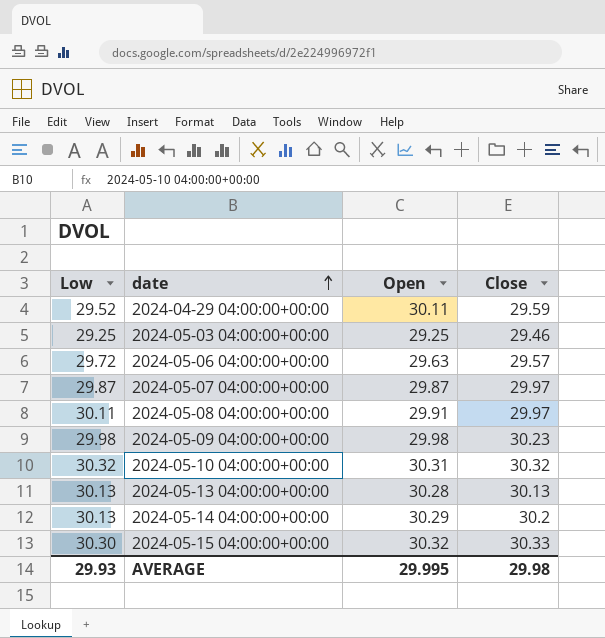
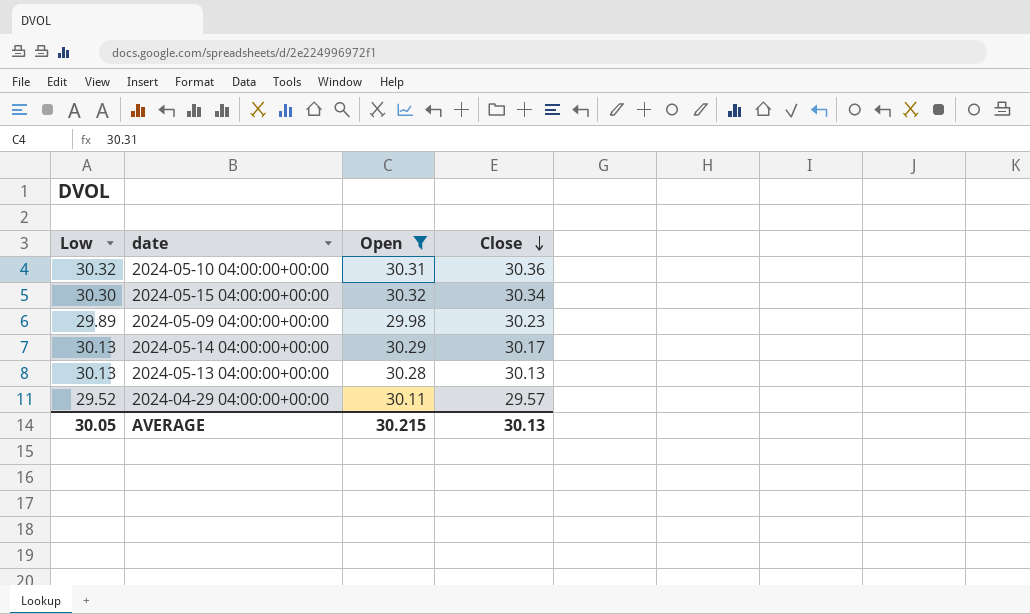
filter: none -> Open >= 29.98
row order: date ascending -> Close descending
2024-05-10 04:00:00+00:00 | Close: 30.32 -> 30.36
2024-05-15 04:00:00+00:00 | Close: 30.33 -> 30.34
2024-05-09 04:00:00+00:00 | Low: 29.98 -> 29.89
2024-05-14 04:00:00+00:00 | Close: 30.2 -> 30.17
2024-04-29 04:00:00+00:00 | Close: 29.59 -> 29.57
AVERAGE | Low: 29.93 -> 30.05
AVERAGE | Open: 29.995 -> 30.215
AVERAGE | Close: 29.98 -> 30.13

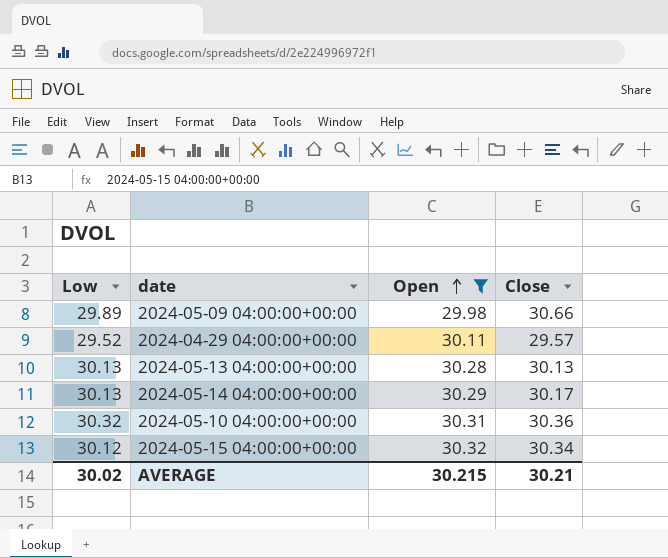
row order: Close descending -> Open ascending
2024-05-09 04:00:00+00:00 | Close: 30.23 -> 30.66
2024-05-15 04:00:00+00:00 | Low: 30.30 -> 30.12
AVERAGE | Low: 30.05 -> 30.02
AVERAGE | Close: 30.13 -> 30.21

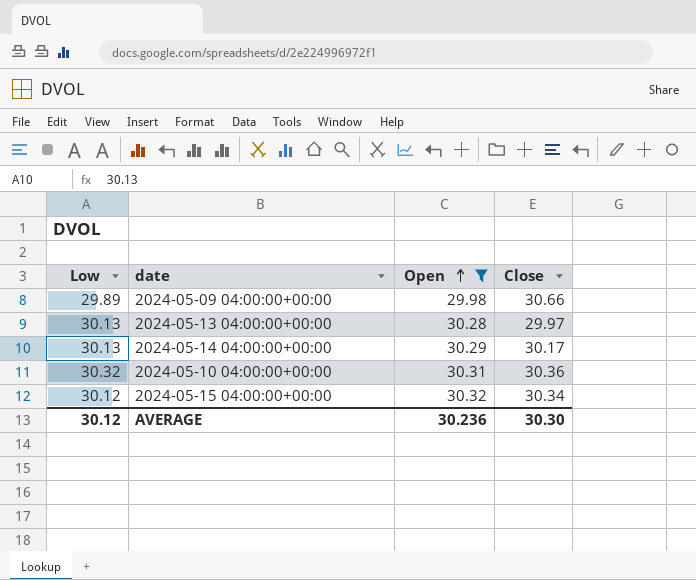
row 2024-04-29 04:00:00+00:00: 29.52 | 30.11 | 29.57 -> none
2024-05-13 04:00:00+00:00 | Close: 30.13 -> 29.97
AVERAGE | Low: 30.02 -> 30.12
AVERAGE | Open: 30.215 -> 30.236
AVERAGE | Close: 30.21 -> 30.30

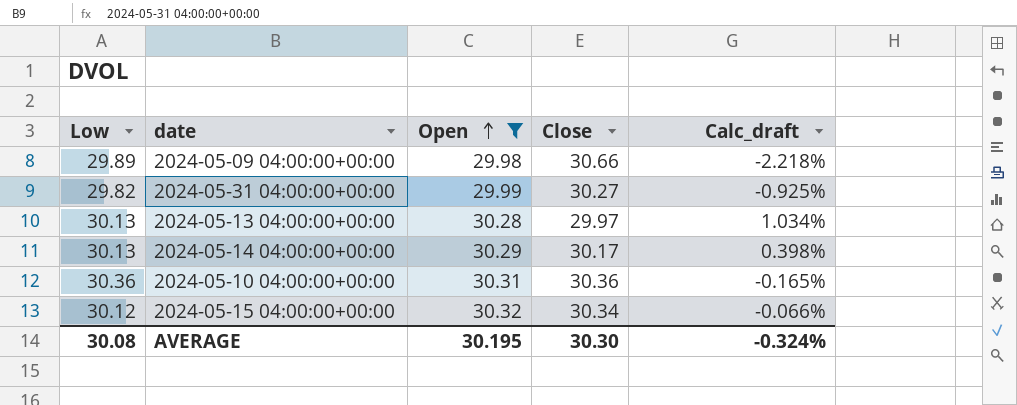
column Calc_draft | formula: none -> ([Open] - [Close]) / [Close]
row 2024-05-31 04:00:00+00:00: none -> 29.82 | 29.99 | 30.27 | -0.925%
2024-05-10 04:00:00+00:00 | Low: 30.32 -> 30.36
AVERAGE | Low: 30.12 -> 30.08
AVERAGE | Open: 30.236 -> 30.195

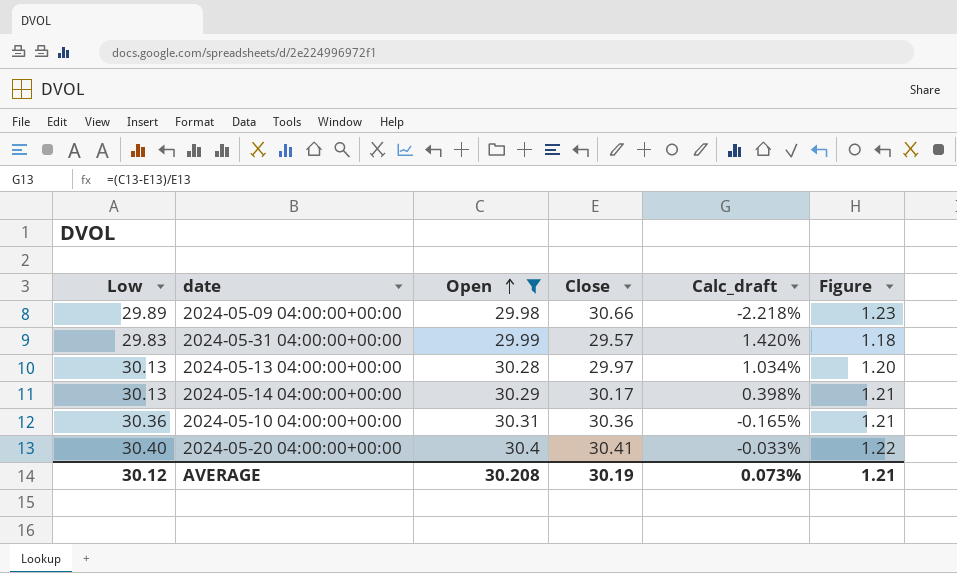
column Figure | formula: none -> [Close] * 0.04
row 2024-05-15 04:00:00+00:00: 30.12 | 30.32 | 30.34 | -0.066% -> none
2024-05-31 04:00:00+00:00 | Low: 29.82 -> 29.83
2024-05-31 04:00:00+00:00 | Close: 30.27 -> 29.57
2024-05-31 04:00:00+00:00 | Calc_draft: -0.925% -> 1.420%
row 2024-05-20 04:00:00+00:00: none -> 30.40 | 30.4 | 30.41 | -0.033% | 1.22
AVERAGE | Low: 30.08 -> 30.12
AVERAGE | Open: 30.195 -> 30.208
AVERAGE | Close: 30.30 -> 30.19
AVERAGE | Calc_draft: -0.324% -> 0.073%

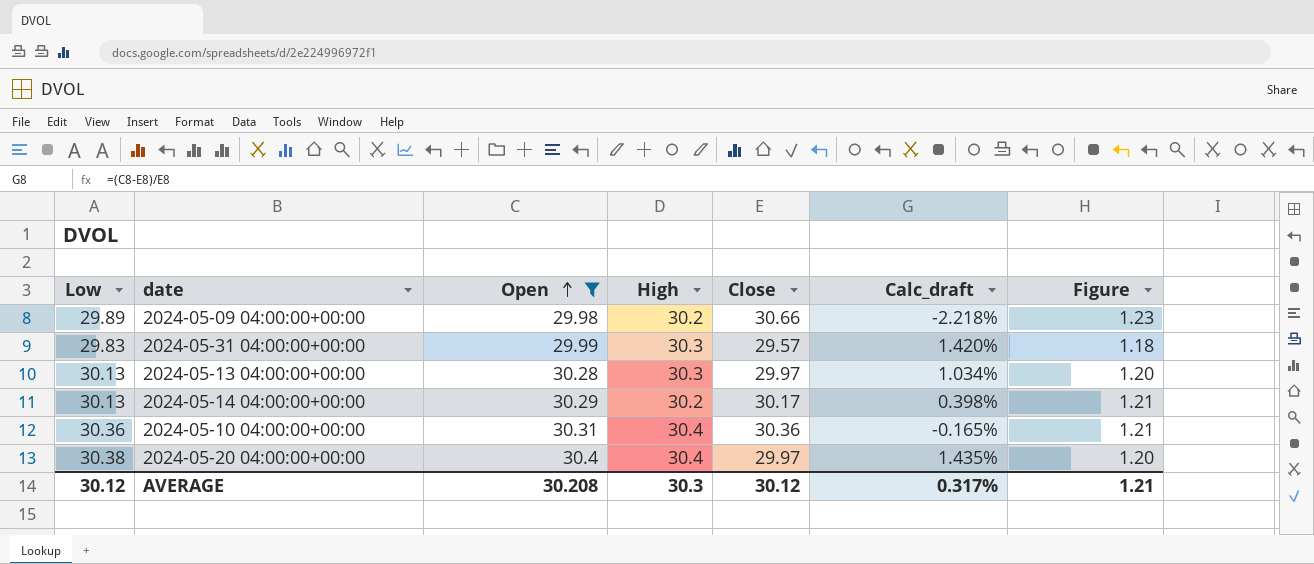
column High | position: none -> 4
2024-05-20 04:00:00+00:00 | Low: 30.40 -> 30.38
2024-05-20 04:00:00+00:00 | Close: 30.41 -> 29.97
2024-05-20 04:00:00+00:00 | Calc_draft: -0.033% -> 1.435%
2024-05-20 04:00:00+00:00 | Figure: 1.22 -> 1.20
AVERAGE | Close: 30.19 -> 30.12
AVERAGE | Calc_draft: 0.073% -> 0.317%

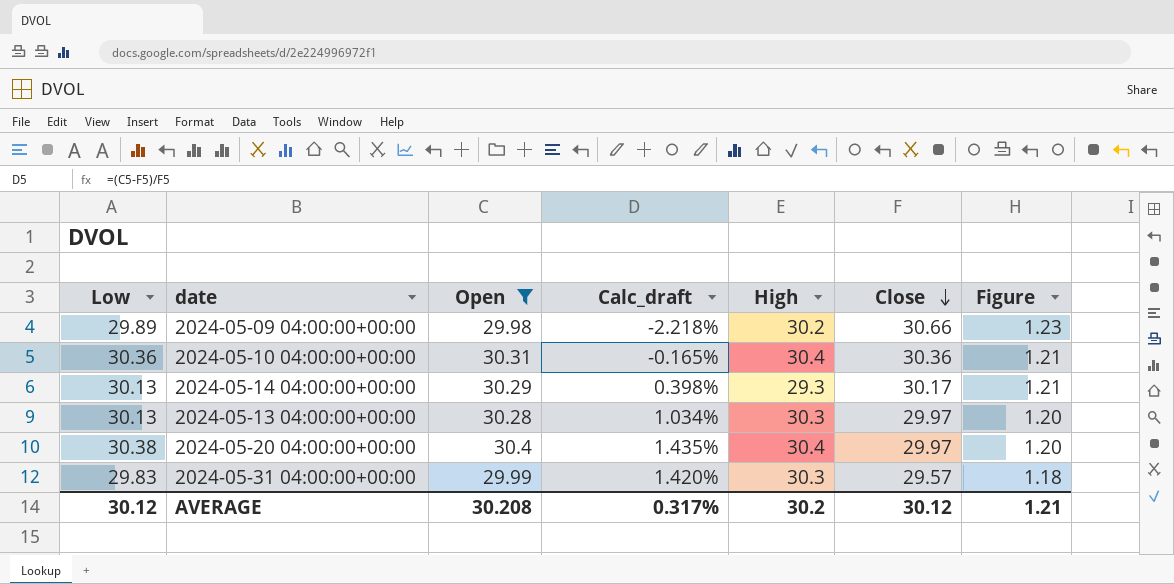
row order: Open ascending -> Close descending
column Calc_draft | position: 6 -> 4
2024-05-14 04:00:00+00:00 | High: 30.2 -> 29.3
AVERAGE | High: 30.3 -> 30.2

